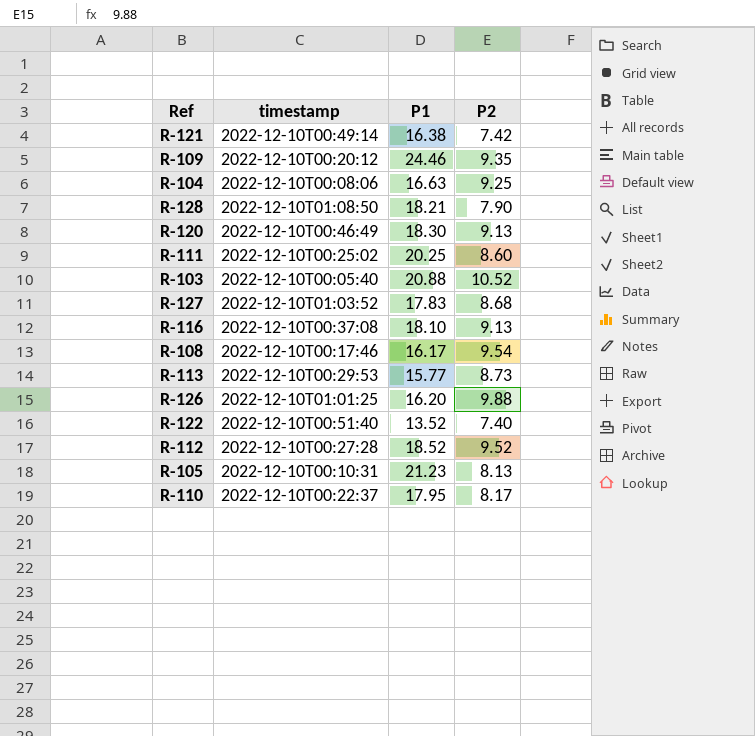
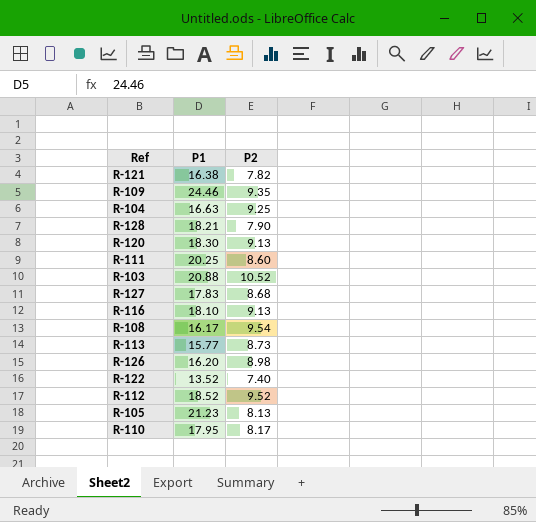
column timestamp | position: 2 -> none
R-121 | P2: 7.42 -> 7.82
R-126 | P2: 9.88 -> 8.98

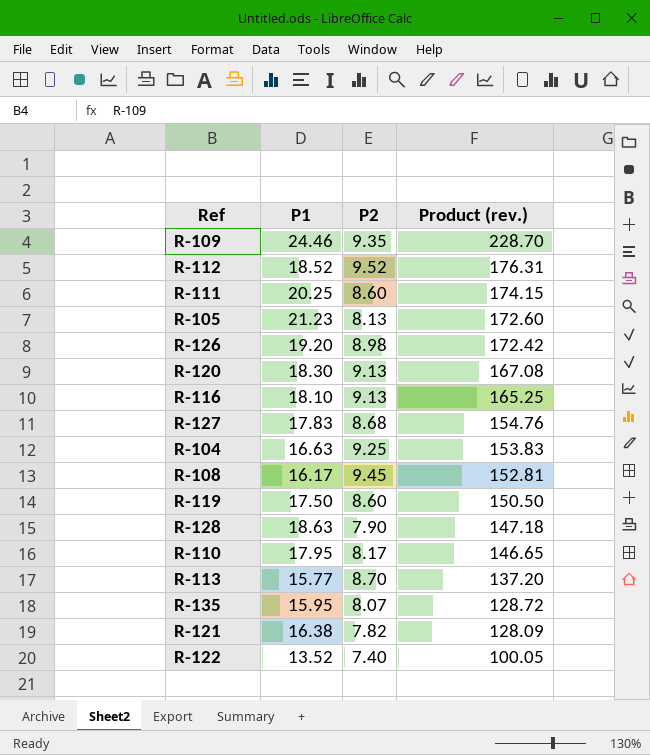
row order: none -> Product (rev.) descending
column Product (rev.) | formula: none -> [P1] * [P2]
row R-103: 20.88 | 10.52 -> none
R-126 | P1: 16.20 -> 19.20
R-108 | P2: 9.54 -> 9.45
row R-119: none -> 17.50 | 8.60 | 150.50
R-128 | P1: 18.21 -> 18.63
R-113 | P2: 8.73 -> 8.70
row R-135: none -> 15.95 | 8.07 | 128.72

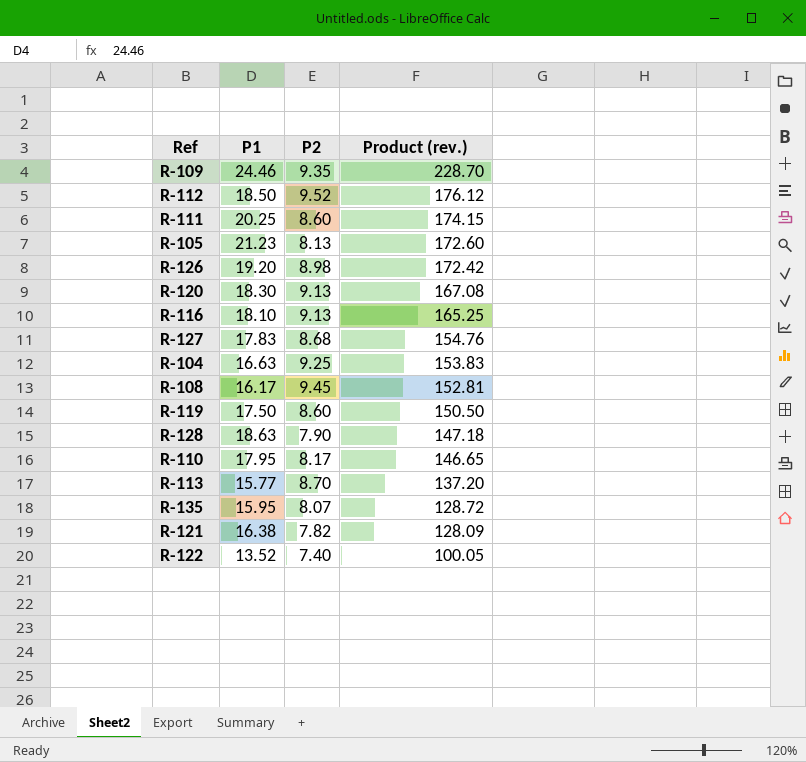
R-112 | P1: 18.52 -> 18.50
R-112 | Product (rev.): 176.31 -> 176.12

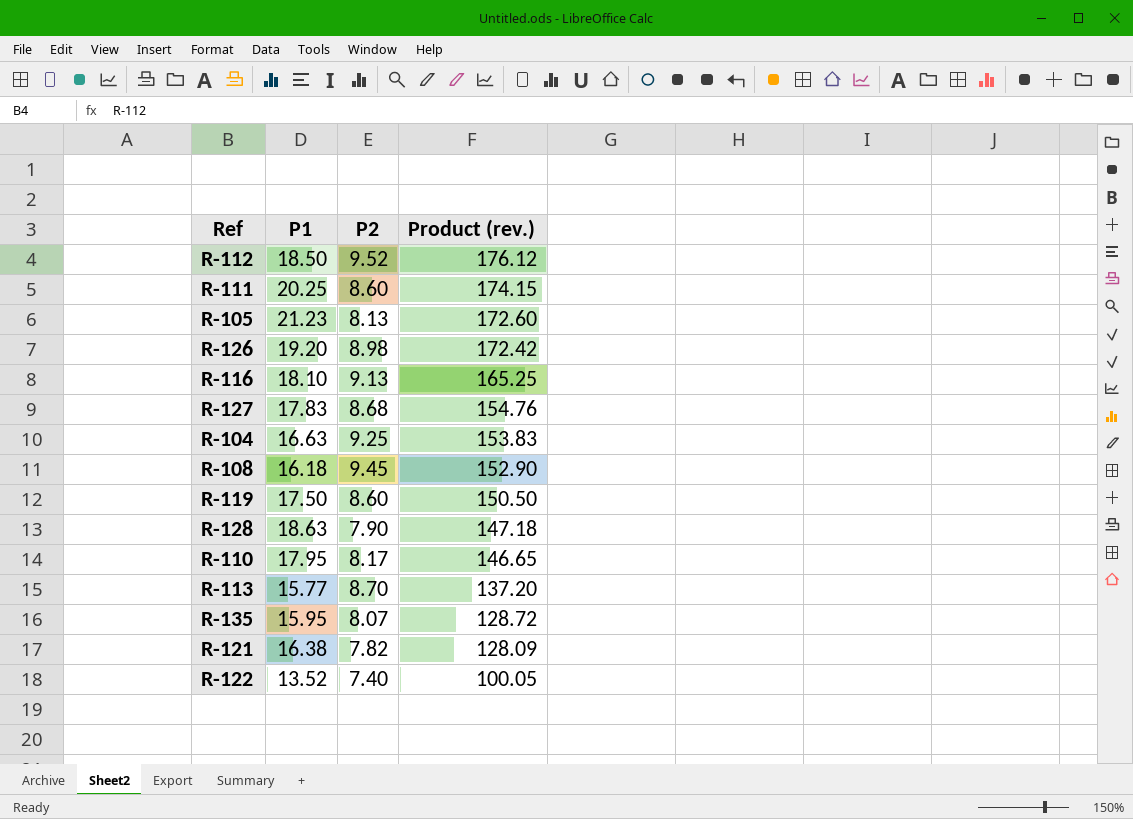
row R-109: 24.46 | 9.35 | 228.70 -> none
row R-120: 18.30 | 9.13 | 167.08 -> none
R-108 | P1: 16.17 -> 16.18
R-108 | Product (rev.): 152.81 -> 152.90

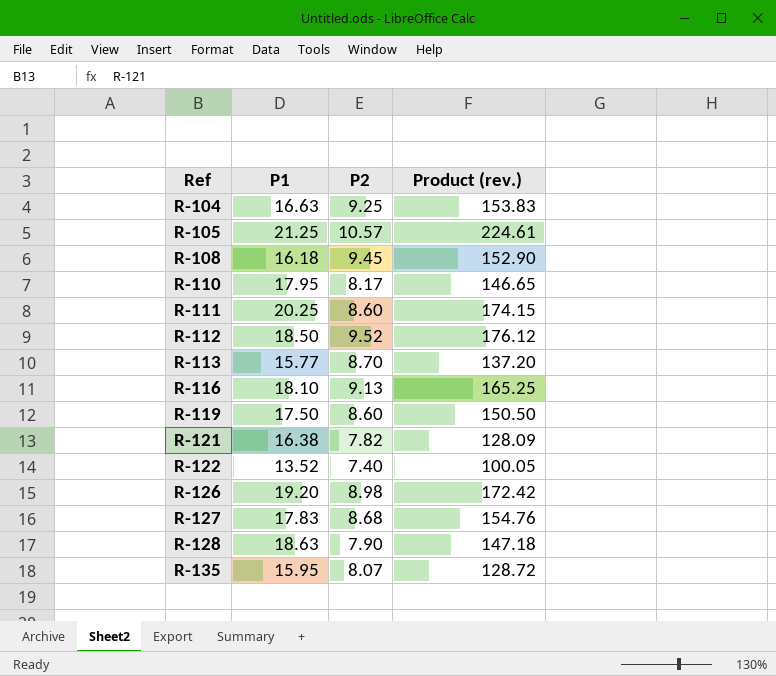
row order: Product (rev.) descending -> Ref ascending
R-105 | P1: 21.23 -> 21.25
R-105 | P2: 8.13 -> 10.57
R-105 | Product (rev.): 172.60 -> 224.61

